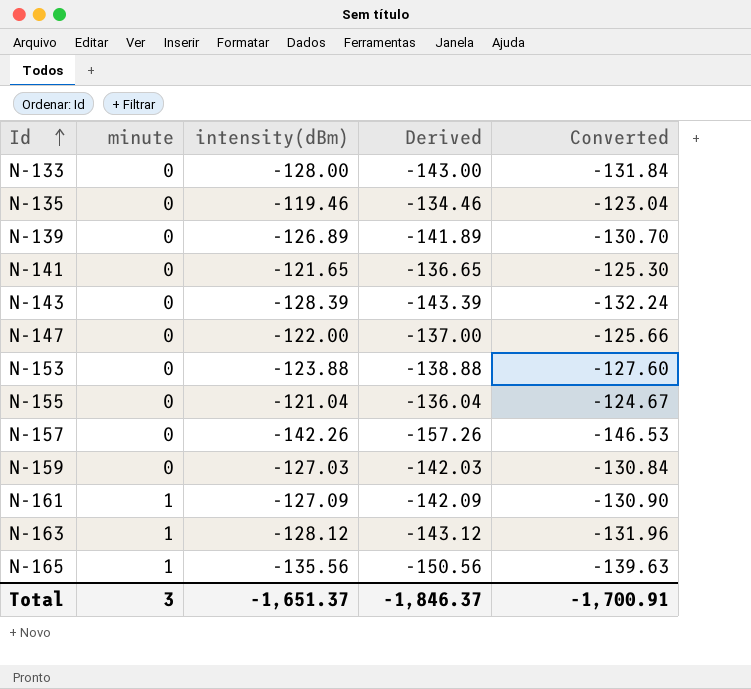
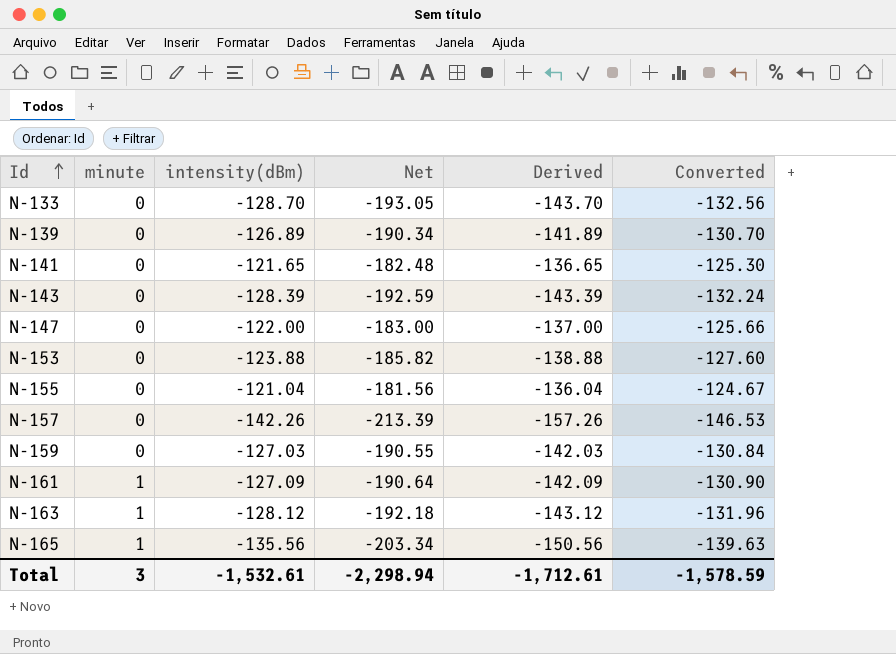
column Net | formula: none -> [intensity(dBm)] * 1.5
row N-135: 0 | -119.46 | -134.46 | -123.04 -> none
N-133 | intensity(dBm): -128.00 -> -128.70
N-133 | Derived: -143.00 -> -143.70
N-133 | Converted: -131.84 -> -132.56
Total | intensity(dBm): -1,651.37 -> -1,532.61
Total | Derived: -1,846.37 -> -1,712.61
Total | Converted: -1,700.91 -> -1,578.59

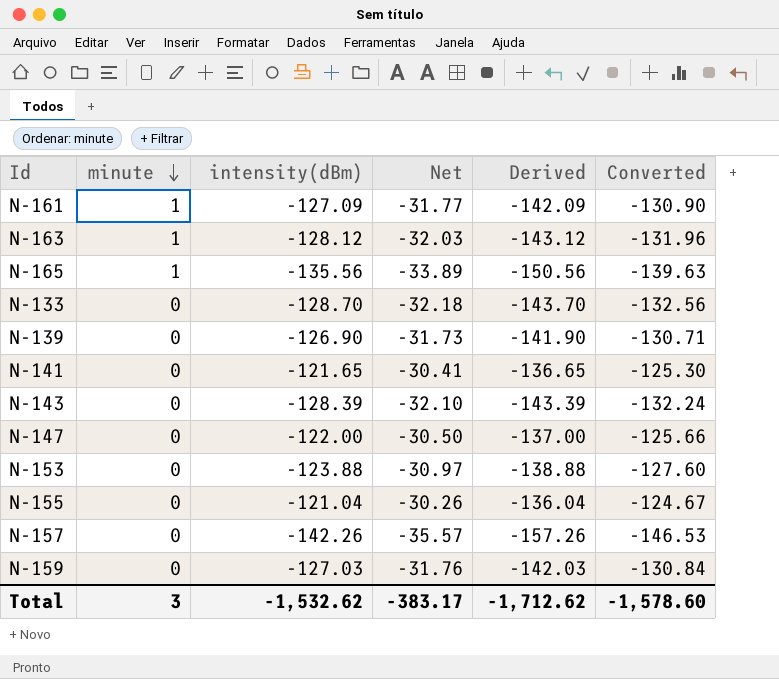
row order: Id ascending -> minute descending
column Net | formula: [intensity(dBm)] * 1.5 -> [intensity(dBm)] * 0.25
N-139 | intensity(dBm): -126.89 -> -126.90
N-139 | Derived: -141.89 -> -141.90
N-139 | Converted: -130.70 -> -130.71
Total | intensity(dBm): -1,532.61 -> -1,532.62
Total | Net: -2,298.94 -> -383.17
Total | Derived: -1,712.61 -> -1,712.62
Total | Converted: -1,578.59 -> -1,578.60

